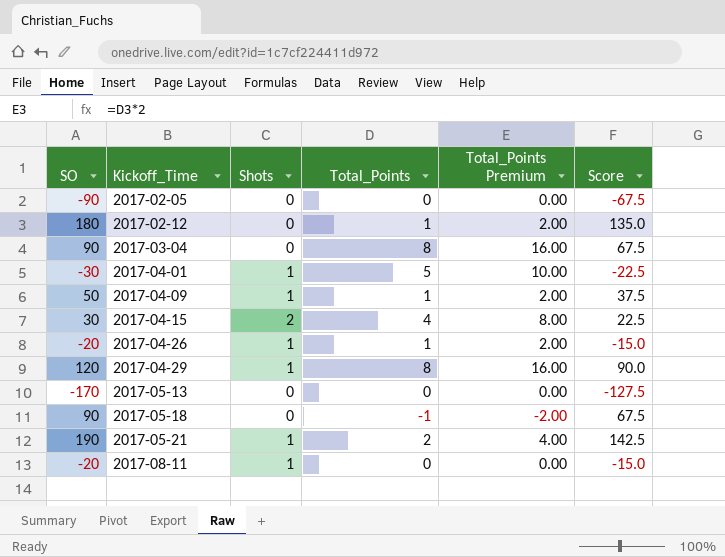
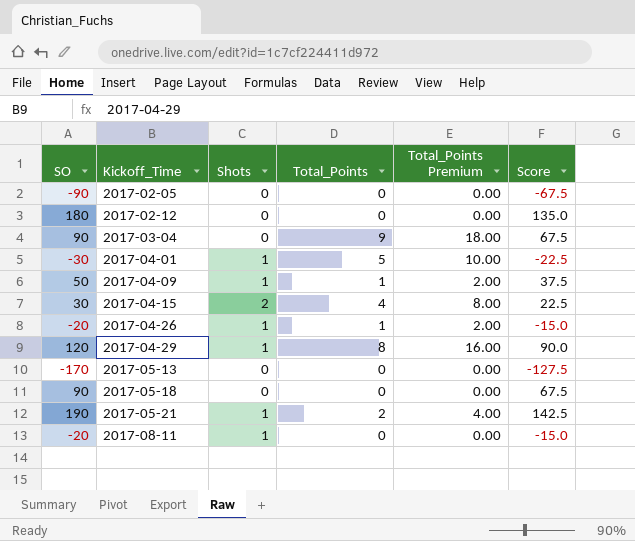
2017-02-12 | Total_Points: 1 -> 0
2017-02-12 | Total_Points Premium: 2.00 -> 0.00
2017-03-04 | Total_Points: 8 -> 9
2017-03-04 | Total_Points Premium: 16.00 -> 18.00
2017-05-18 | Total_Points: -1 -> 0
2017-05-18 | Total_Points Premium: -2.00 -> 0.00

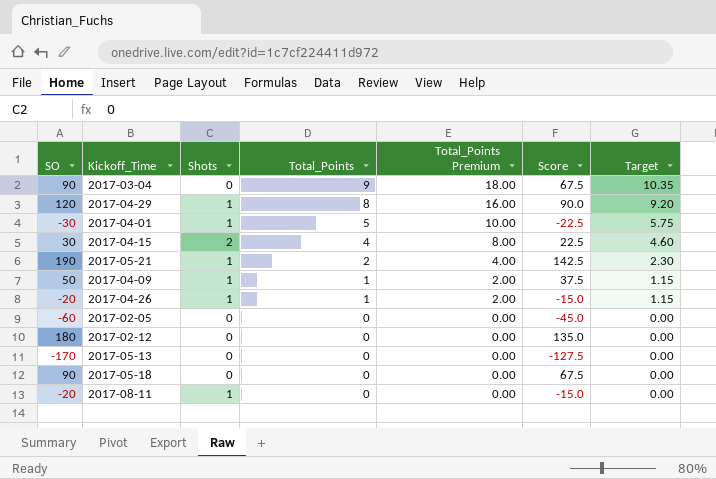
row order: Kickoff_Time ascending -> Total_Points descending
column Target | formula: none -> [Total_Points] * 1.15
2017-02-05 | SO: -90 -> -60
2017-02-05 | Score: -67.5 -> -45.0

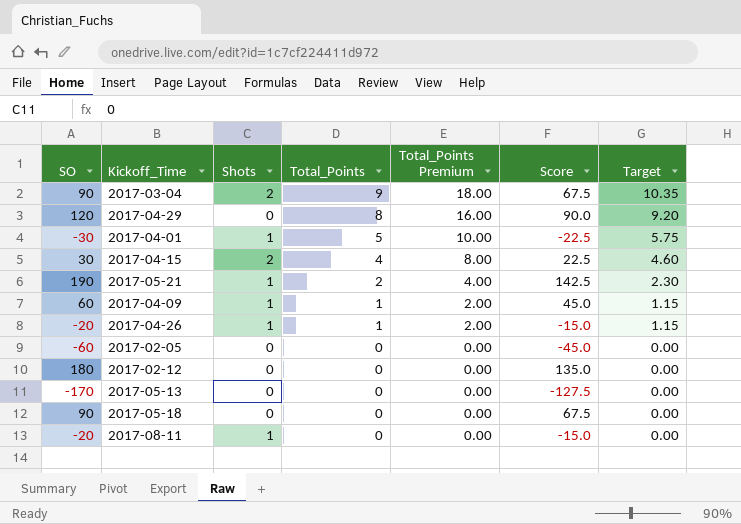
2017-03-04 | Shots: 0 -> 2
2017-04-29 | Shots: 1 -> 0
2017-04-09 | SO: 50 -> 60
2017-04-09 | Score: 37.5 -> 45.0

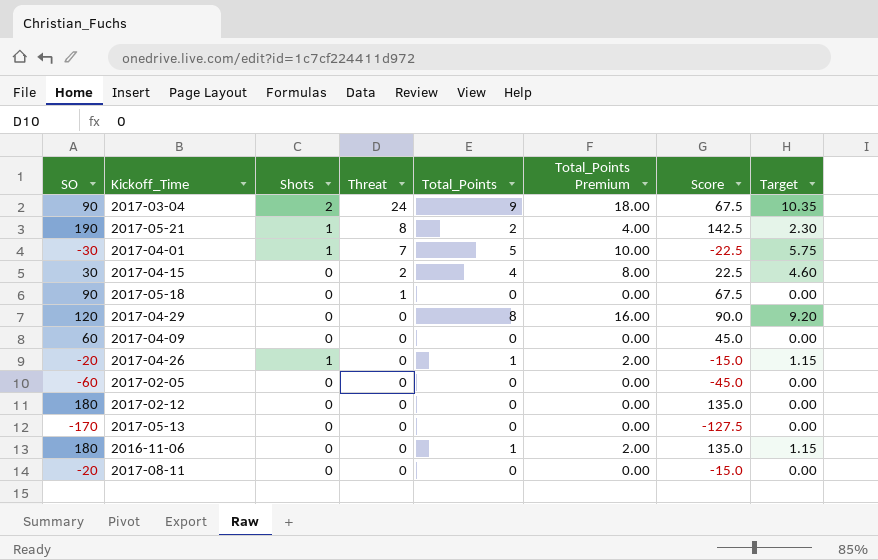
row order: Total_Points descending -> Threat descending
column Threat | position: none -> 4
2017-04-15 | Shots: 2 -> 0
2017-04-09 | Shots: 1 -> 0
2017-04-09 | Total_Points: 1 -> 0
2017-04-09 | Total_Points Premium: 2.00 -> 0.00
2017-04-09 | Target: 1.15 -> 0.00
row 2016-11-06: none -> 180 | 0 | 0 | 1 | 2.00 | 135.0 | 1.15
2017-08-11 | Shots: 1 -> 0

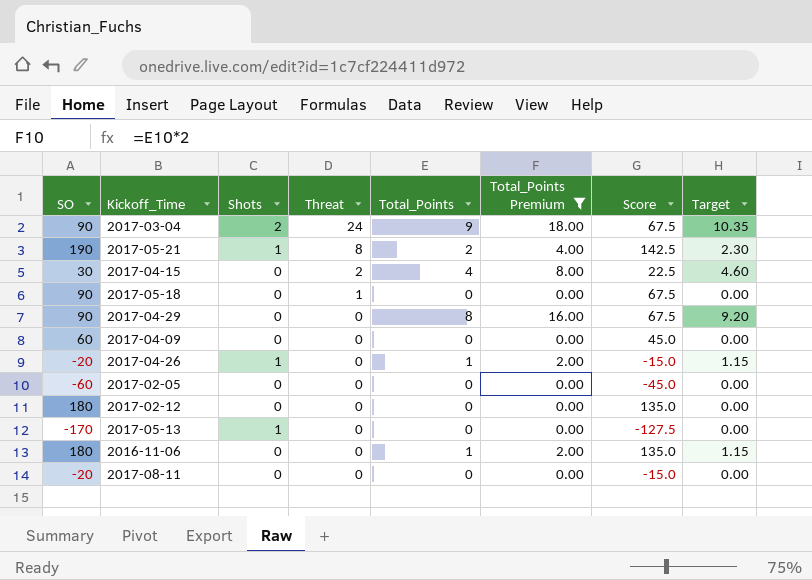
filter: none -> Total_Points Premium != 10.00
2017-04-29 | SO: 120 -> 90
2017-04-29 | Score: 90.0 -> 67.5
2017-05-13 | Shots: 0 -> 1

